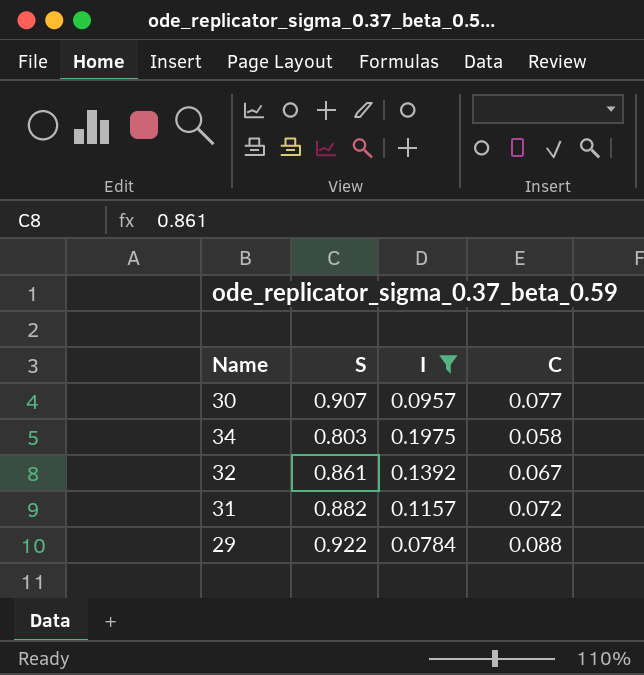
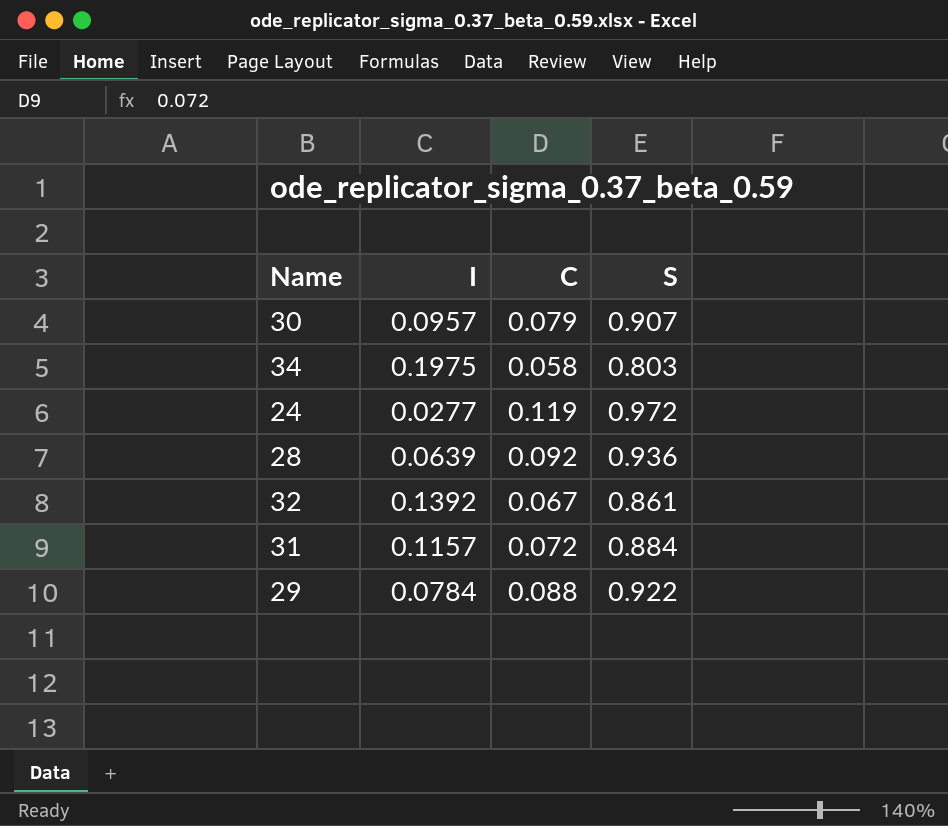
filter: I >= 0.0784 -> none
column S | position: 2 -> 4
30 | C: 0.077 -> 0.079
31 | S: 0.882 -> 0.884

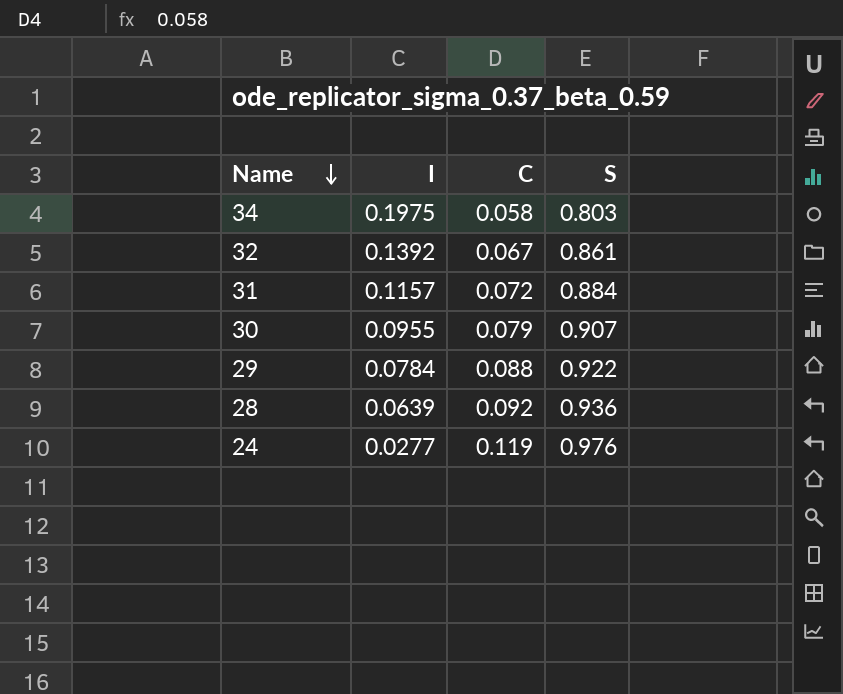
row order: none -> Name descending
30 | I: 0.0957 -> 0.0955
24 | S: 0.972 -> 0.976

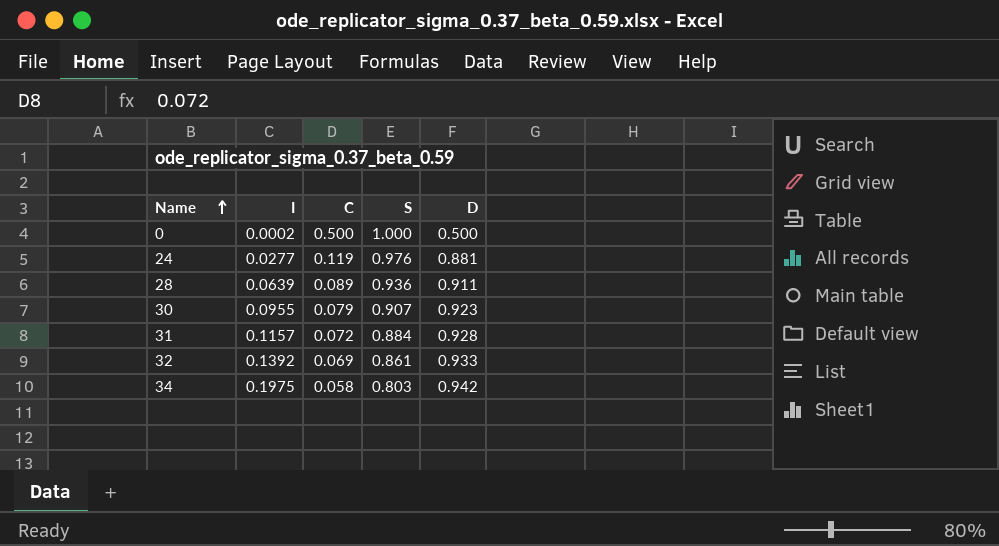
row order: Name descending -> Name ascending
column D | position: none -> 5
row 29: 0.0784 | 0.088 | 0.922 -> none
row 0: none -> 0.0002 | 0.500 | 1.000 | 0.500
28 | C: 0.092 -> 0.089
32 | C: 0.067 -> 0.069

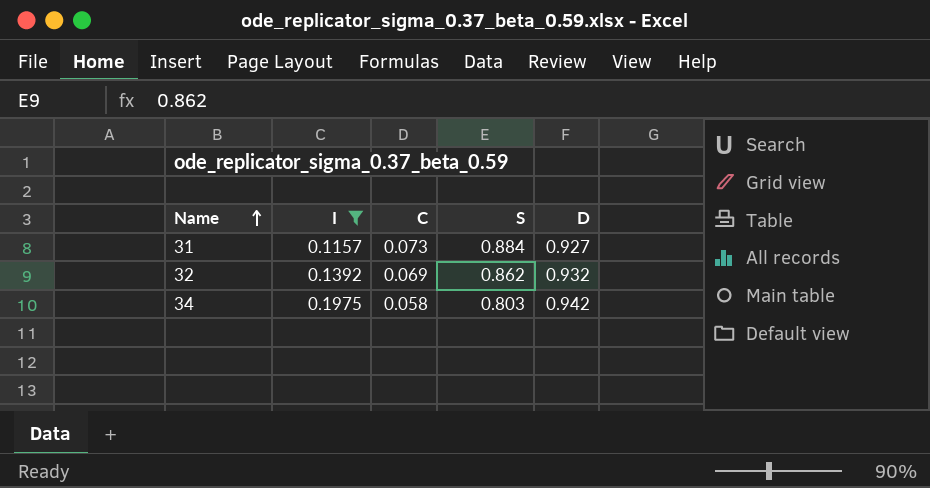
filter: none -> I >= 0.1157
31 | C: 0.072 -> 0.073
31 | D: 0.928 -> 0.927
32 | S: 0.861 -> 0.862
32 | D: 0.933 -> 0.932

